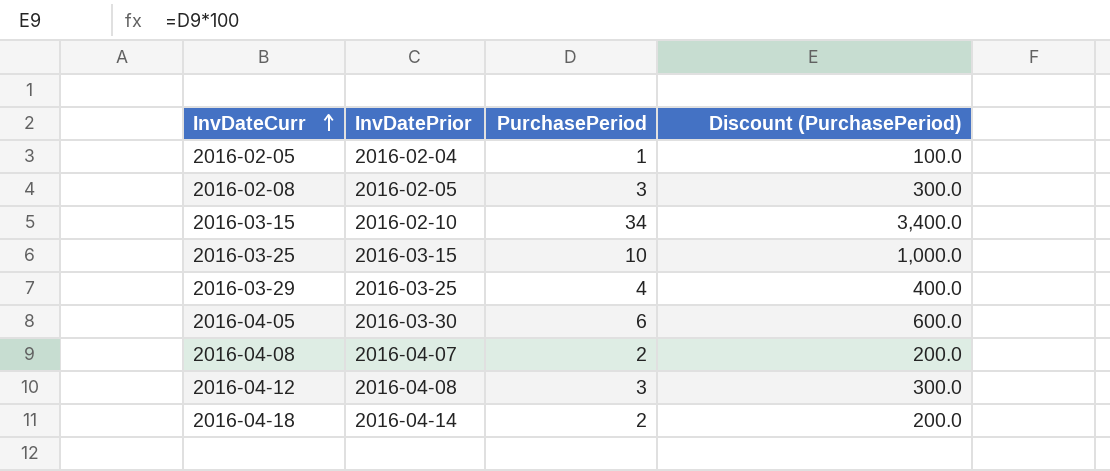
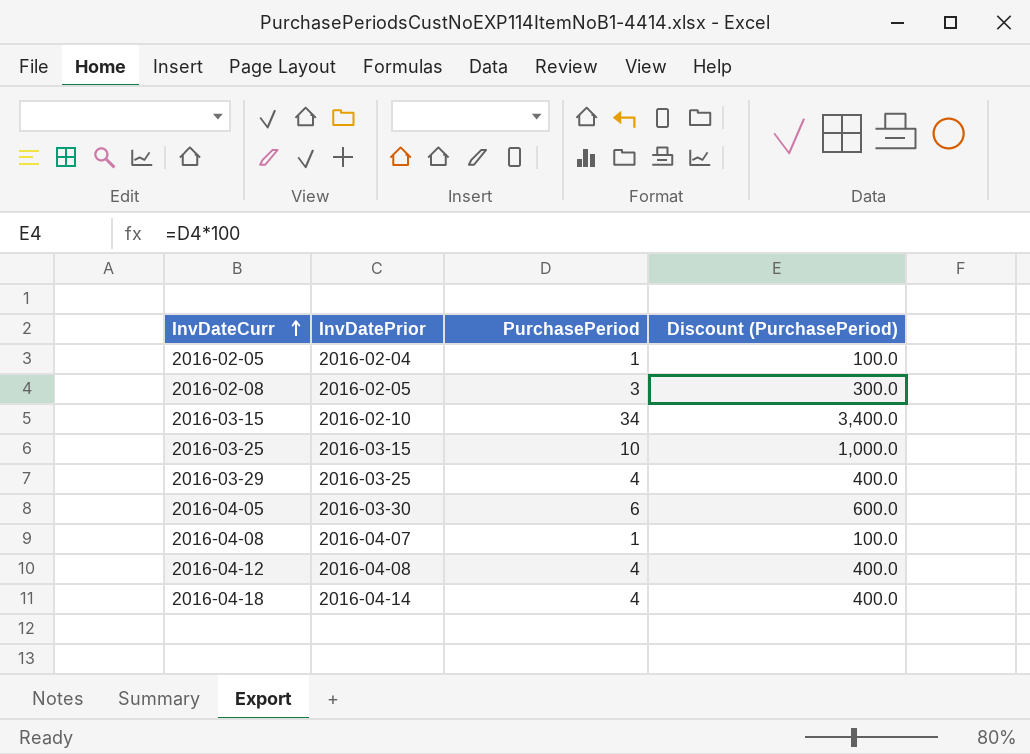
2016-04-08 | PurchasePeriod: 2 -> 1
2016-04-08 | Discount (PurchasePeriod): 200.0 -> 100.0
2016-04-12 | PurchasePeriod: 3 -> 4
2016-04-12 | Discount (PurchasePeriod): 300.0 -> 400.0
2016-04-18 | PurchasePeriod: 2 -> 4
2016-04-18 | Discount (PurchasePeriod): 200.0 -> 400.0

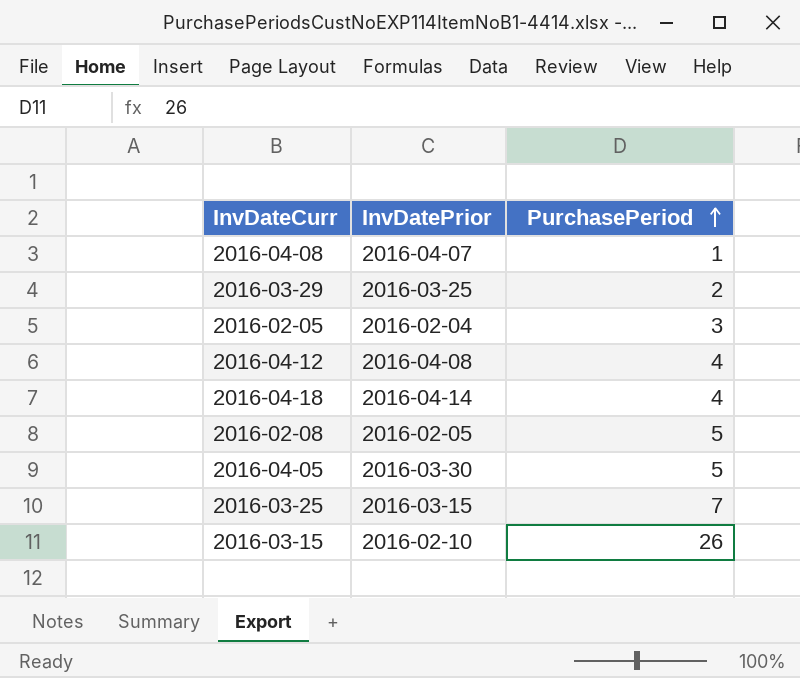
row order: InvDateCurr ascending -> PurchasePeriod ascending
column Discount (PurchasePeriod) | formula: [PurchasePeriod] * 100 -> none
2016-03-29 | PurchasePeriod: 4 -> 2
2016-02-05 | PurchasePeriod: 1 -> 3
2016-02-08 | PurchasePeriod: 3 -> 5
2016-04-05 | PurchasePeriod: 6 -> 5
2016-03-25 | PurchasePeriod: 10 -> 7
2016-03-15 | PurchasePeriod: 34 -> 26

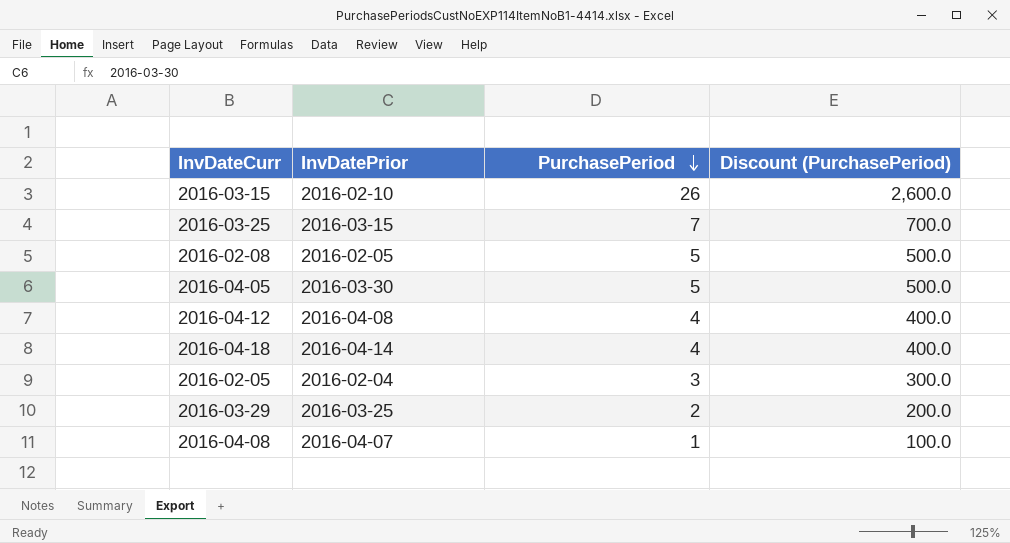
row order: PurchasePeriod ascending -> PurchasePeriod descending
column Discount (PurchasePeriod) | formula: none -> [PurchasePeriod] * 100

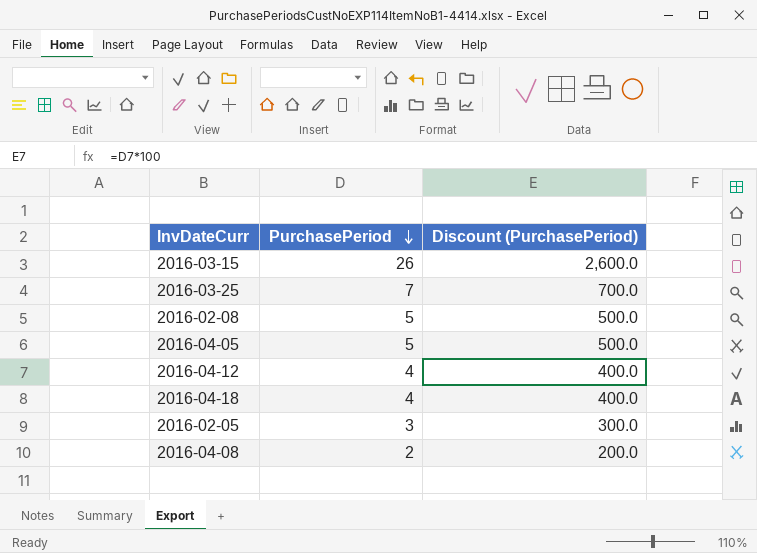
column InvDatePrior | position: 2 -> none
row 2016-03-29: 2016-03-25 | 2 | 200.0 -> none
2016-04-08 | PurchasePeriod: 1 -> 2
2016-04-08 | Discount (PurchasePeriod): 100.0 -> 200.0

